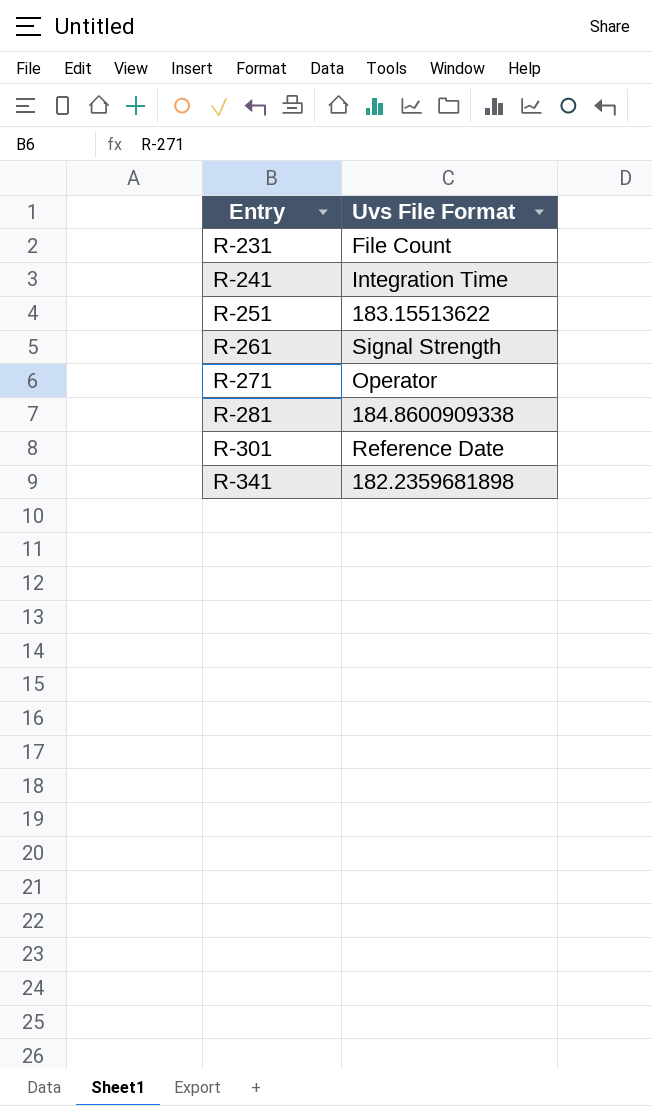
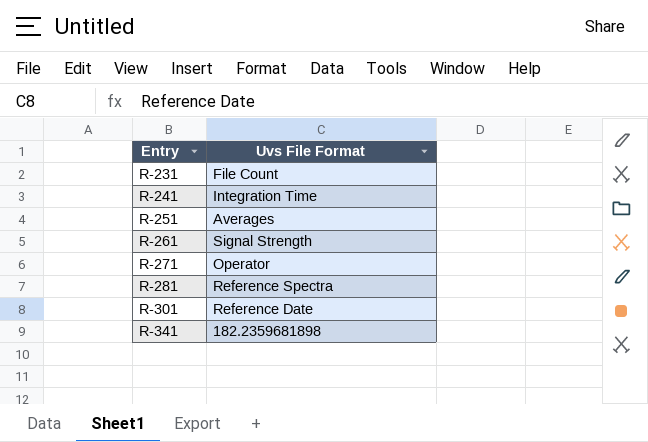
R-251 | Uvs File Format: 183.15513622 -> Averages
R-281 | Uvs File Format: 184.8600909338 -> Reference Spectra

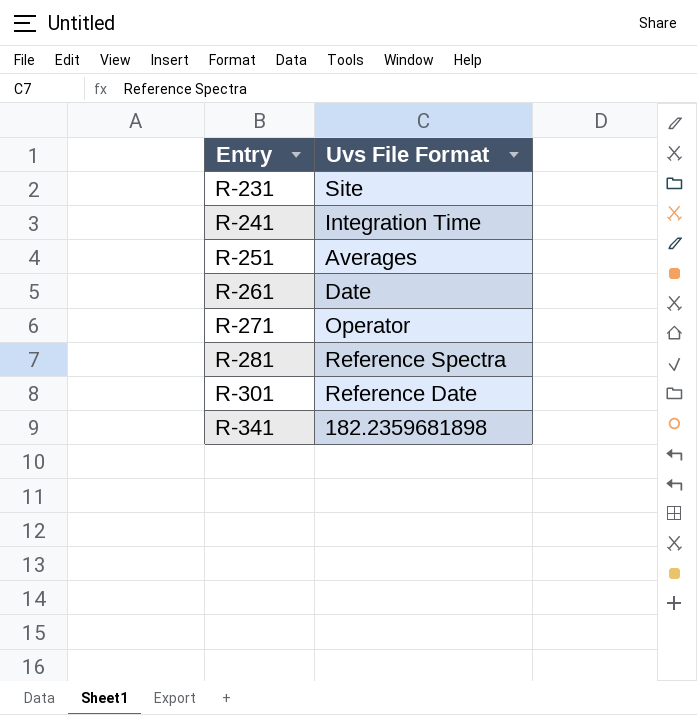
R-231 | Uvs File Format: File Count -> Site
R-261 | Uvs File Format: Signal Strength -> Date

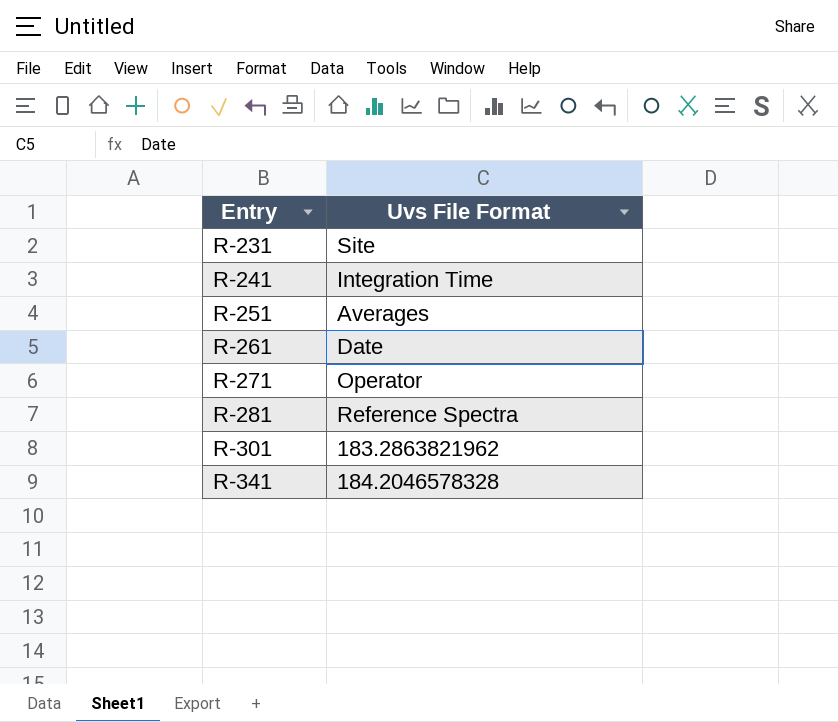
R-301 | Uvs File Format: Reference Date -> 183.2863821962
R-341 | Uvs File Format: 182.2359681898 -> 184.2046578328

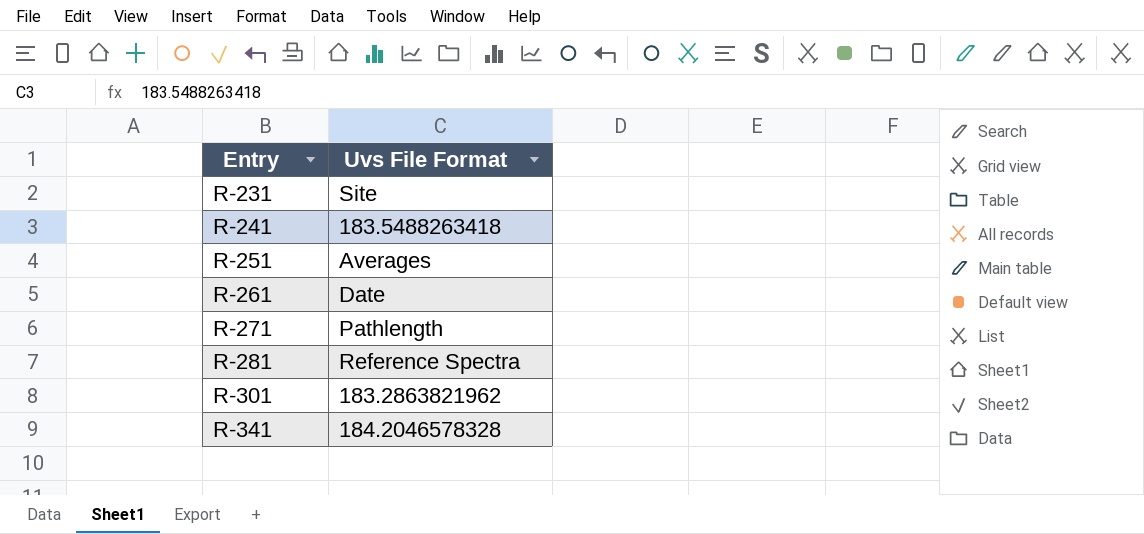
R-241 | Uvs File Format: Integration Time -> 183.5488263418
R-271 | Uvs File Format: Operator -> Pathlength

